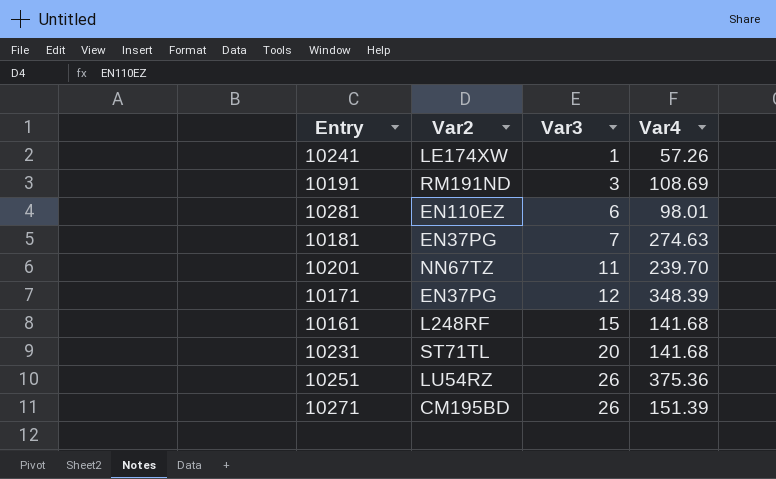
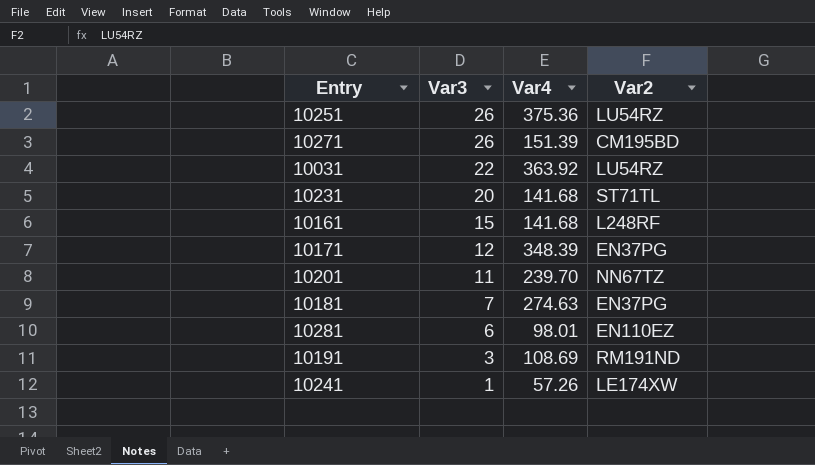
row order: Var3 ascending -> Var3 descending
column Var2 | position: 2 -> 4
row 10031: none -> 22 | 363.92 | LU54RZ

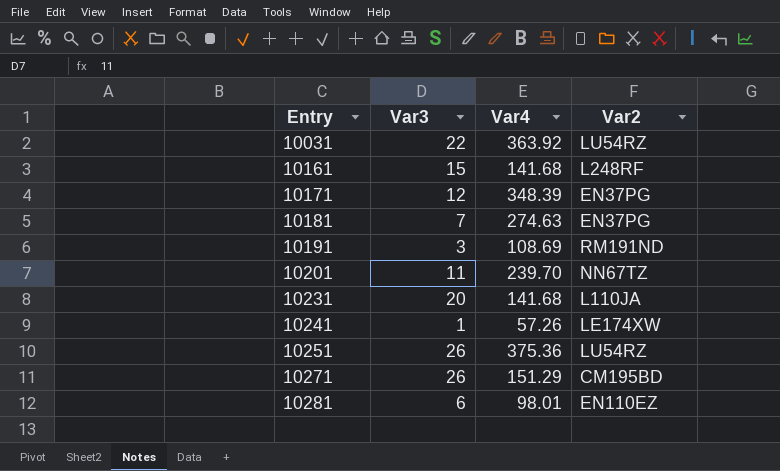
row order: Var3 descending -> Entry ascending
10231 | Var2: ST71TL -> L110JA
10271 | Var4: 151.39 -> 151.29

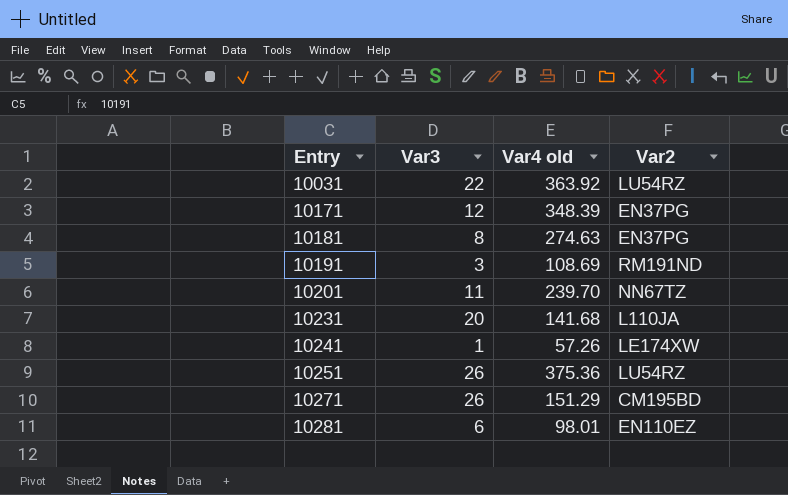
column name: Var4 -> Var4 old
row 10161: 15 | 141.68 | L248RF -> none
10181 | Var3: 7 -> 8

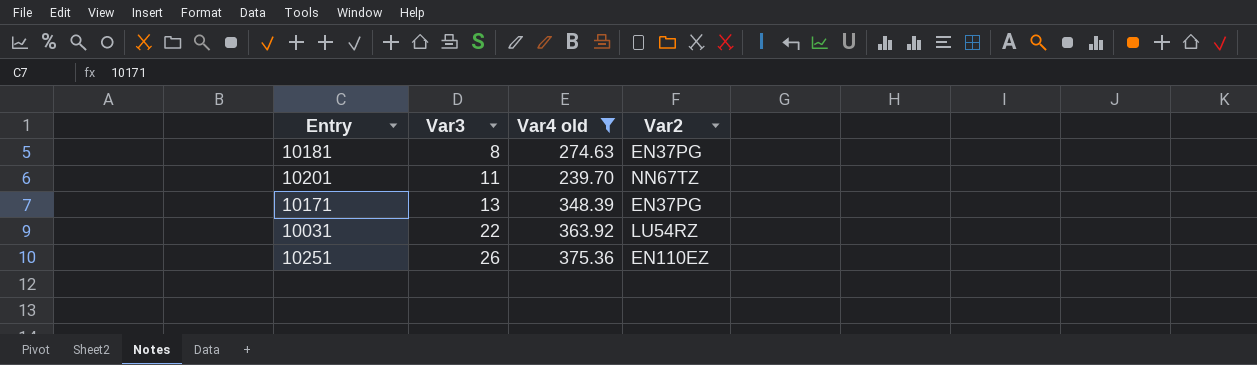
filter: none -> Var4 old >= 239.70
row order: Entry ascending -> Var3 ascending
10171 | Var3: 12 -> 13
10251 | Var2: LU54RZ -> EN110EZ

